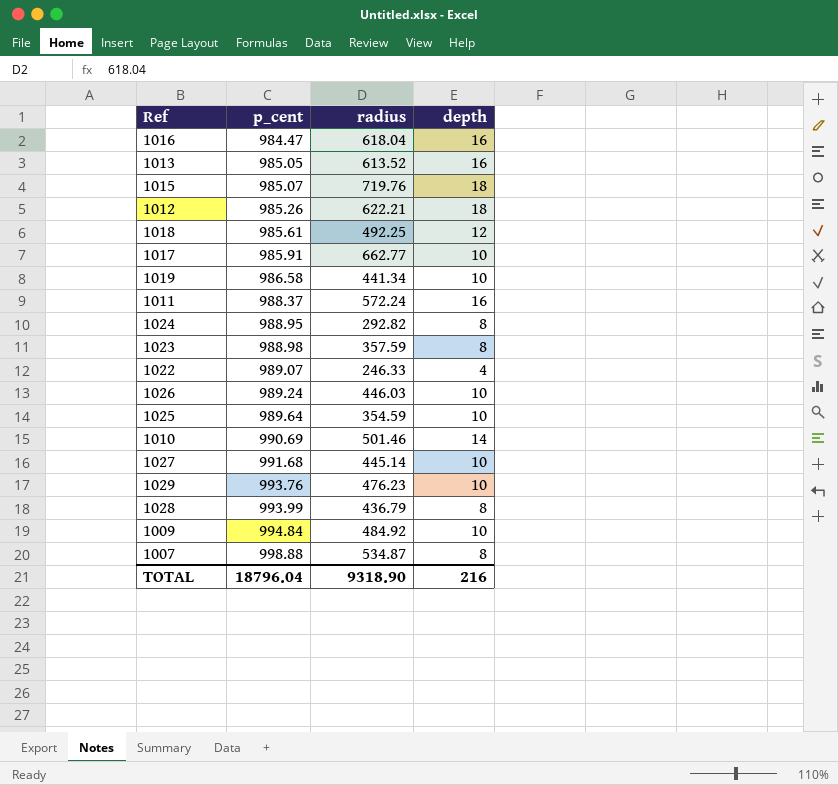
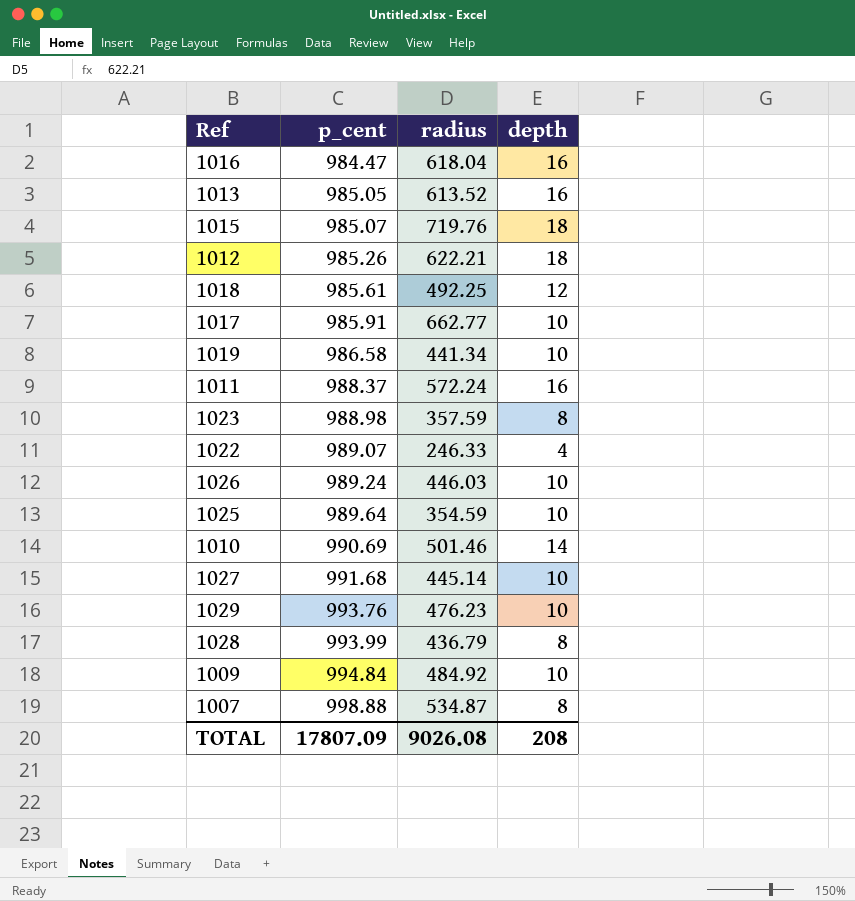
row 1024: 988.95 | 292.82 | 8 -> none
TOTAL | p_cent: 18796.04 -> 17807.09
TOTAL | radius: 9318.90 -> 9026.08
TOTAL | depth: 216 -> 208

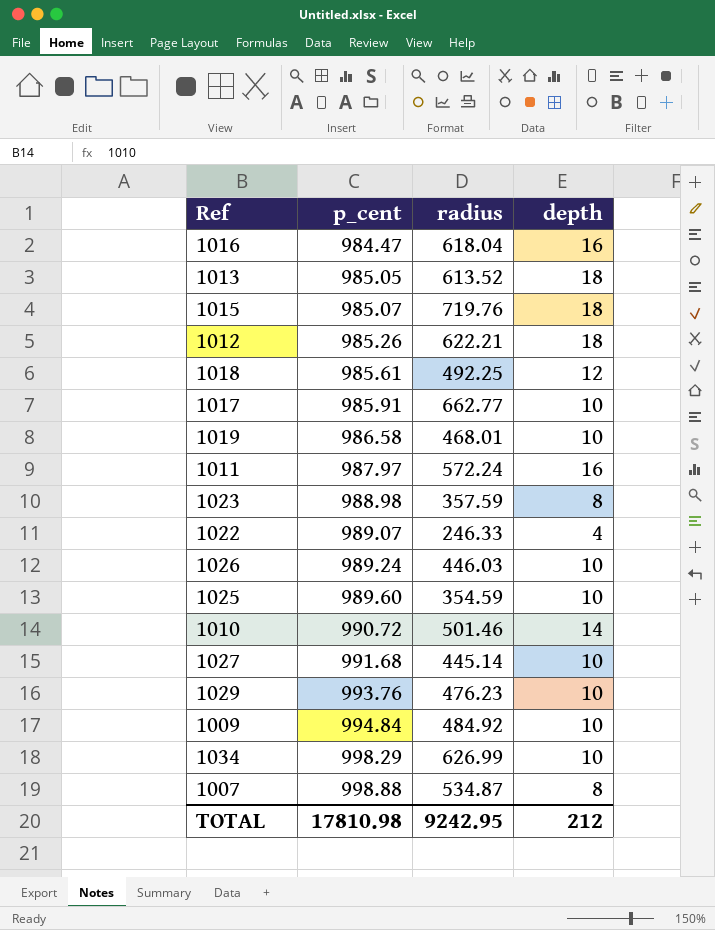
row 1028: 993.99 | 436.79 | 8 -> none
1013 | depth: 16 -> 18
1019 | radius: 441.34 -> 468.01
1011 | p_cent: 988.37 -> 987.97
1025 | p_cent: 989.64 -> 989.60
1010 | p_cent: 990.69 -> 990.72
row 1034: none -> 998.29 | 626.99 | 10
TOTAL | p_cent: 17807.09 -> 17810.98
TOTAL | radius: 9026.08 -> 9242.95
TOTAL | depth: 208 -> 212

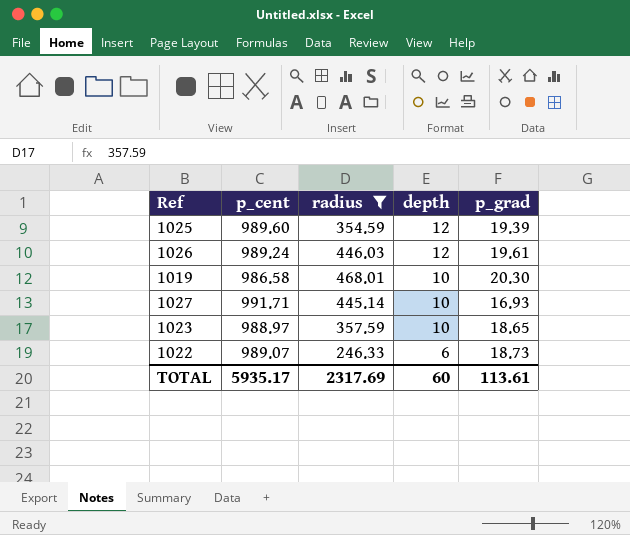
filter: none -> radius <= 468.01
row order: p_cent ascending -> depth descending
column p_grad | position: none -> 5
1025 | depth: 10 -> 12
1026 | depth: 10 -> 12
1027 | p_cent: 991.68 -> 991.71
1023 | p_cent: 988.98 -> 988.97
1023 | depth: 8 -> 10
1022 | depth: 4 -> 6
TOTAL | p_cent: 17810.98 -> 5935.17
TOTAL | radius: 9242.95 -> 2317.69
TOTAL | depth: 212 -> 60

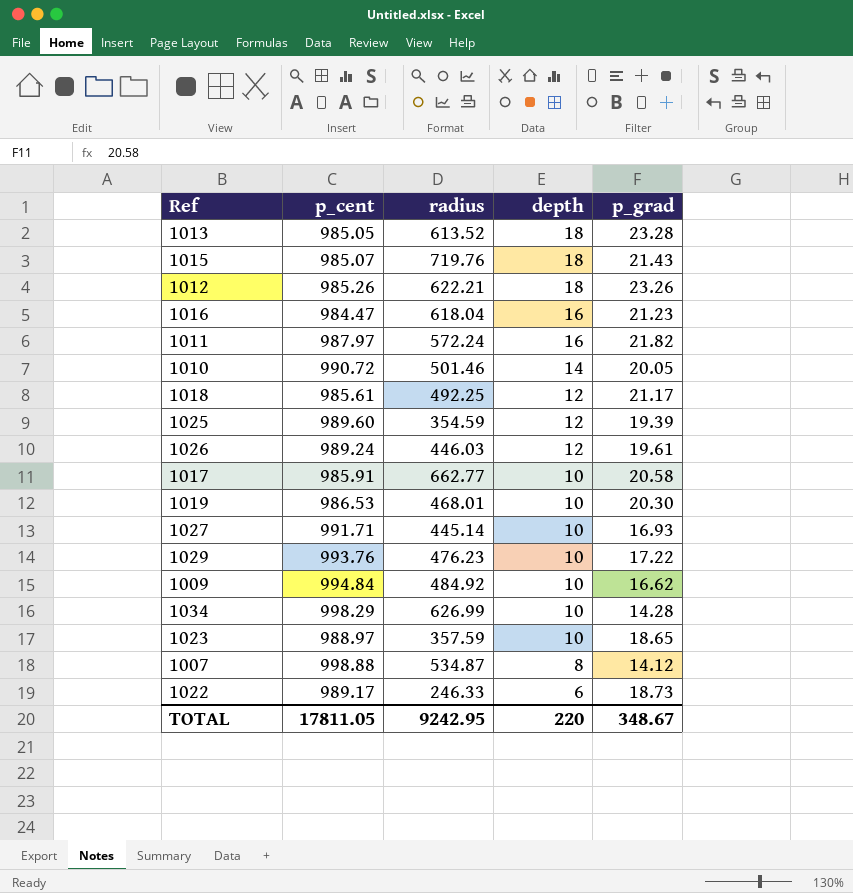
filter: radius <= 468.01 -> none
1019 | p_cent: 986.58 -> 986.53
1022 | p_cent: 989.07 -> 989.17
TOTAL | p_cent: 5935.17 -> 17811.05
TOTAL | radius: 2317.69 -> 9242.95
TOTAL | depth: 60 -> 220
TOTAL | p_grad: 113.61 -> 348.67

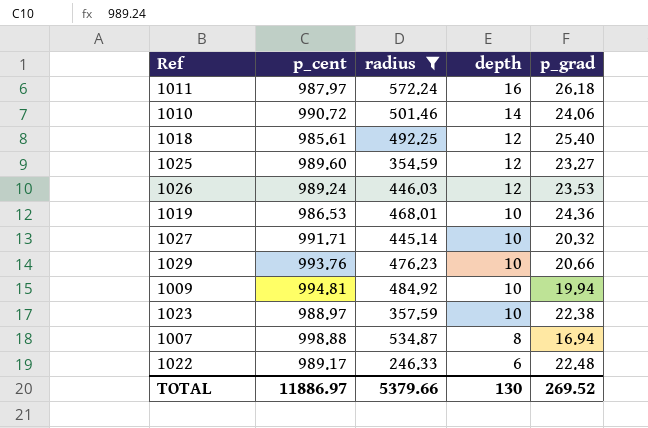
filter: none -> radius <= 572.24
1011 | p_grad: 21.82 -> 26.18
1010 | p_grad: 20.05 -> 24.06
1018 | p_grad: 21.17 -> 25.40
1025 | p_grad: 19.39 -> 23.27
1026 | p_grad: 19.61 -> 23.53
1019 | p_grad: 20.30 -> 24.36
1027 | p_grad: 16.93 -> 20.32
1029 | p_grad: 17.22 -> 20.66
1009 | p_cent: 994.84 -> 994.81
1009 | p_grad: 16.62 -> 19.94
1023 | p_grad: 18.65 -> 22.38
1007 | p_grad: 14.12 -> 16.94
1022 | p_grad: 18.73 -> 22.48
TOTAL | p_cent: 17811.05 -> 11886.97
TOTAL | radius: 9242.95 -> 5379.66
TOTAL | depth: 220 -> 130
TOTAL | p_grad: 348.67 -> 269.52

